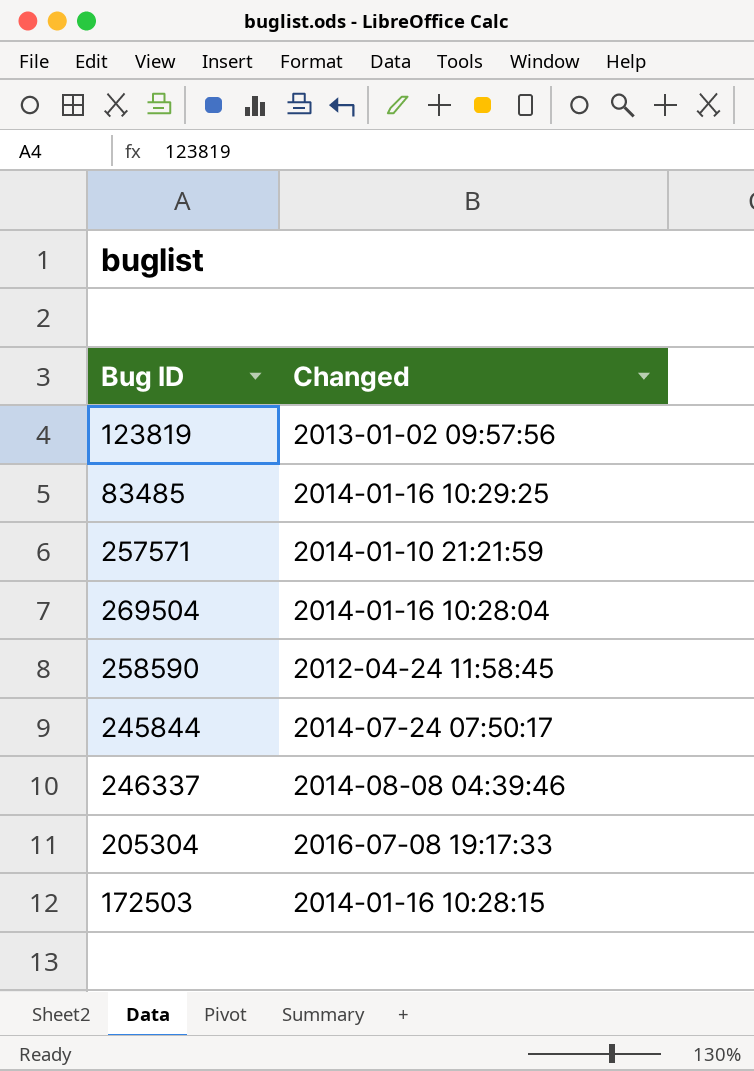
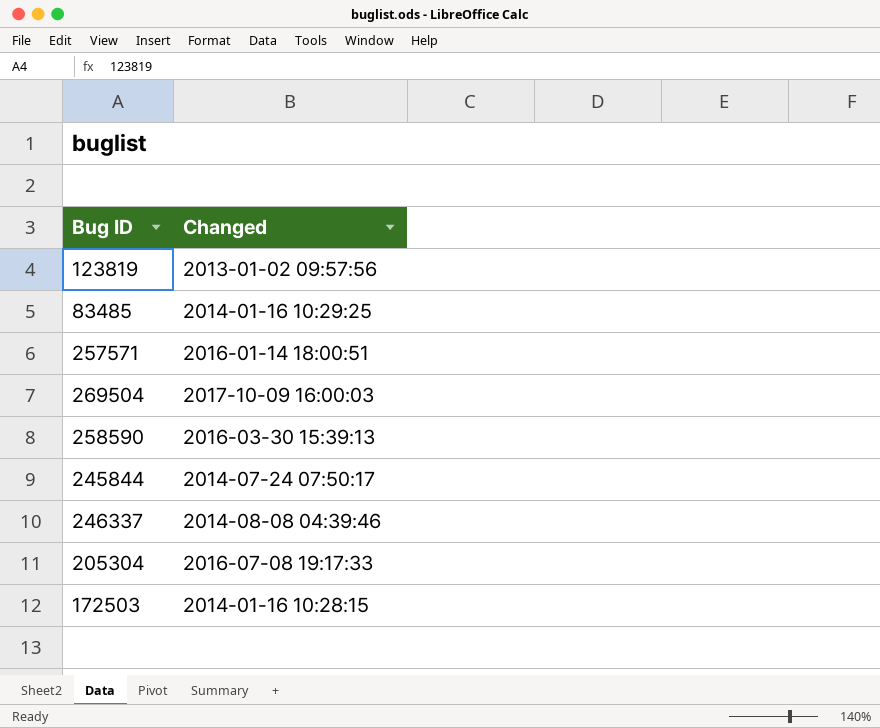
257571 | Changed: 2014-01-10 21:21:59 -> 2016-01-14 18:00:51
269504 | Changed: 2014-01-16 10:28:04 -> 2017-10-09 16:00:03
258590 | Changed: 2012-04-24 11:58:45 -> 2016-03-30 15:39:13

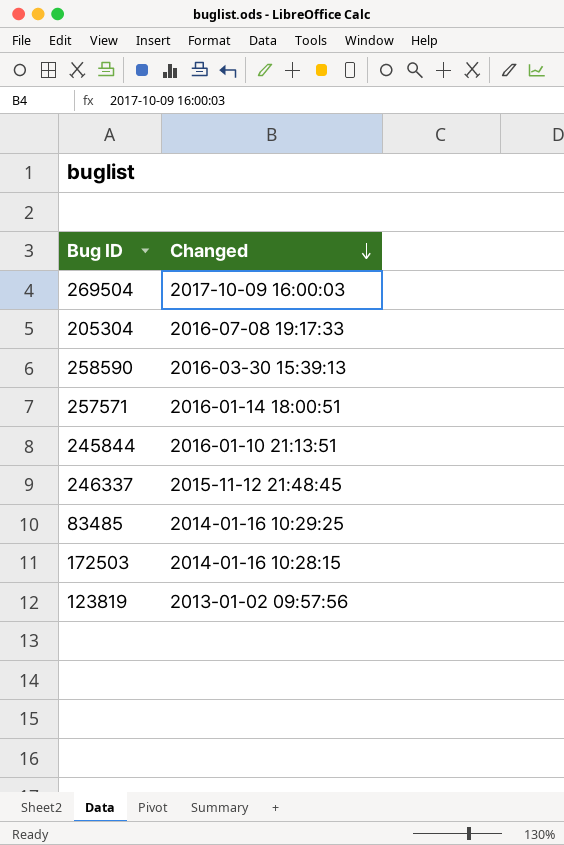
row order: none -> Changed descending
245844 | Changed: 2014-07-24 07:50:17 -> 2016-01-10 21:13:51
246337 | Changed: 2014-08-08 04:39:46 -> 2015-11-12 21:48:45

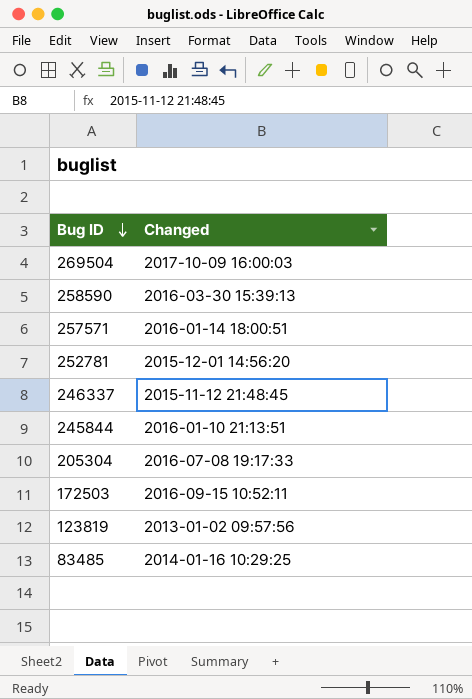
row order: Changed descending -> Bug ID descending
row 252781: none -> 2015-12-01 14:56:20
172503 | Changed: 2014-01-16 10:28:15 -> 2016-09-15 10:52:11

